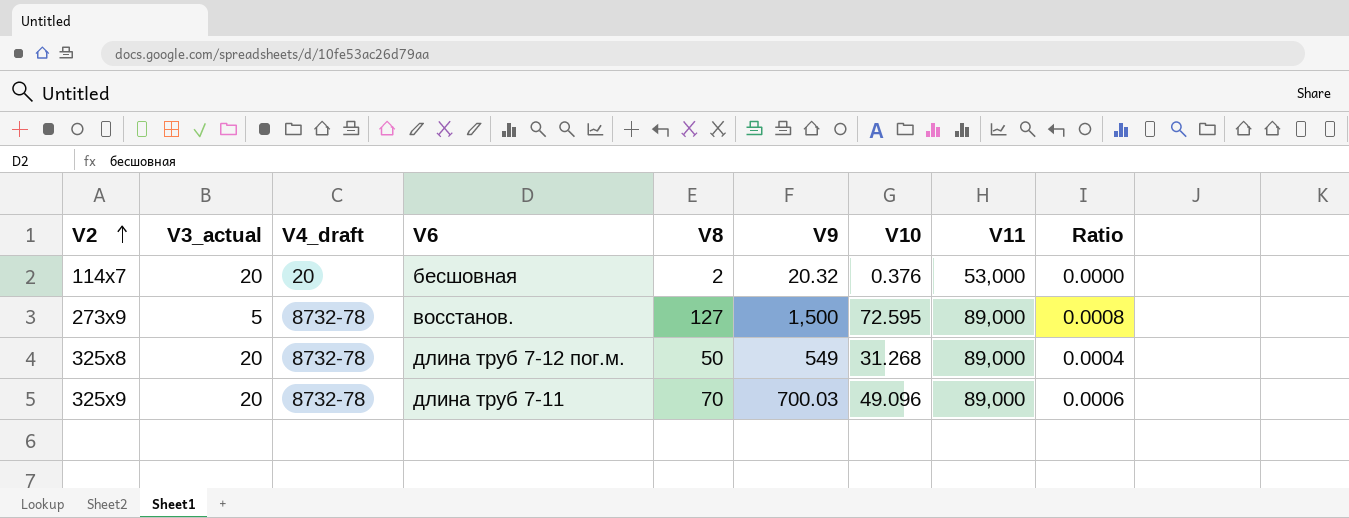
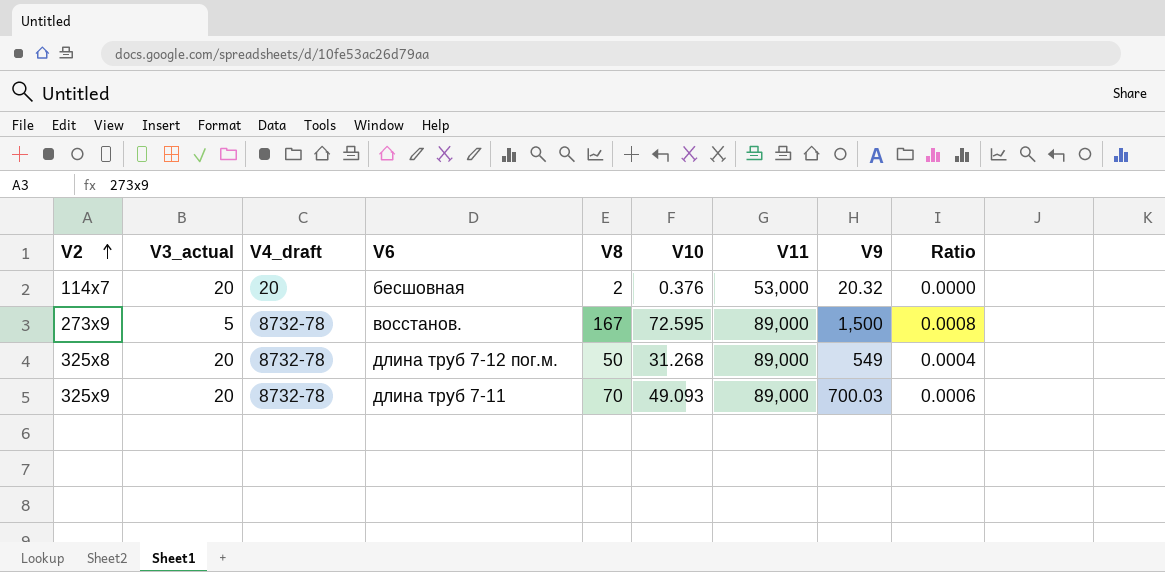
column V9 | position: 6 -> 8
273х9 | V8: 127 -> 167
325х9 | V10: 49.096 -> 49.093

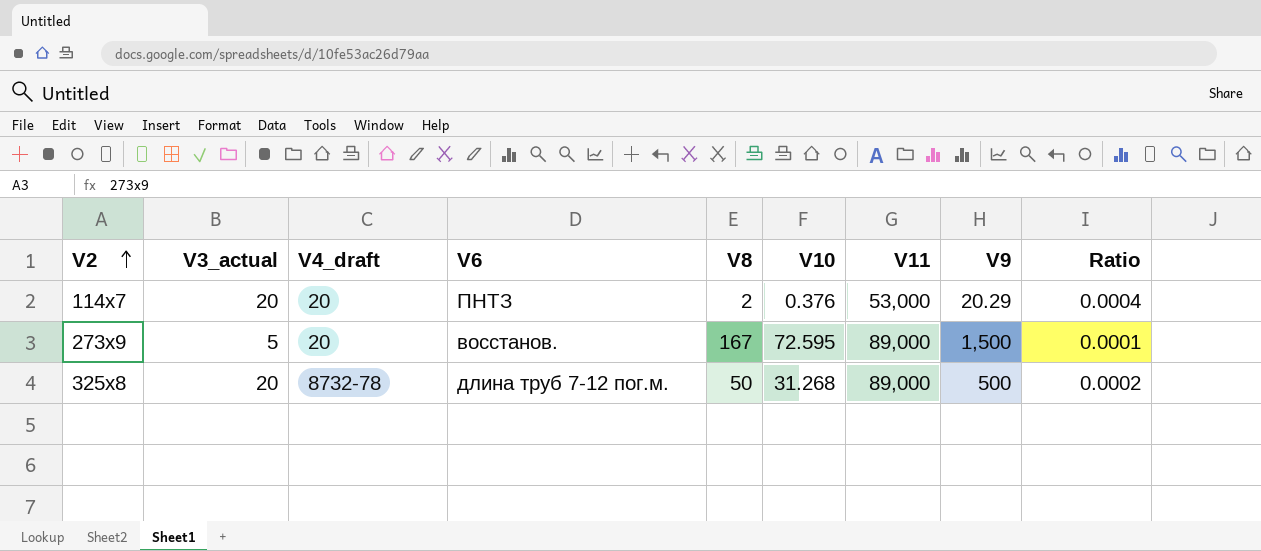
column Ratio | formula: [V10] / [V11] -> [V3_actual] / [V11]
row 325х9: 20 | 8732-78 | длина труб 7-11 | 70 | 49.093 | 89,000 | 700.03 | 0.0006 -> none
114х7 | V6: бесшовная -> ПНТЗ
114х7 | V9: 20.32 -> 20.29
273х9 | V4_draft: 8732-78 -> 20
325х8 | V9: 549 -> 500

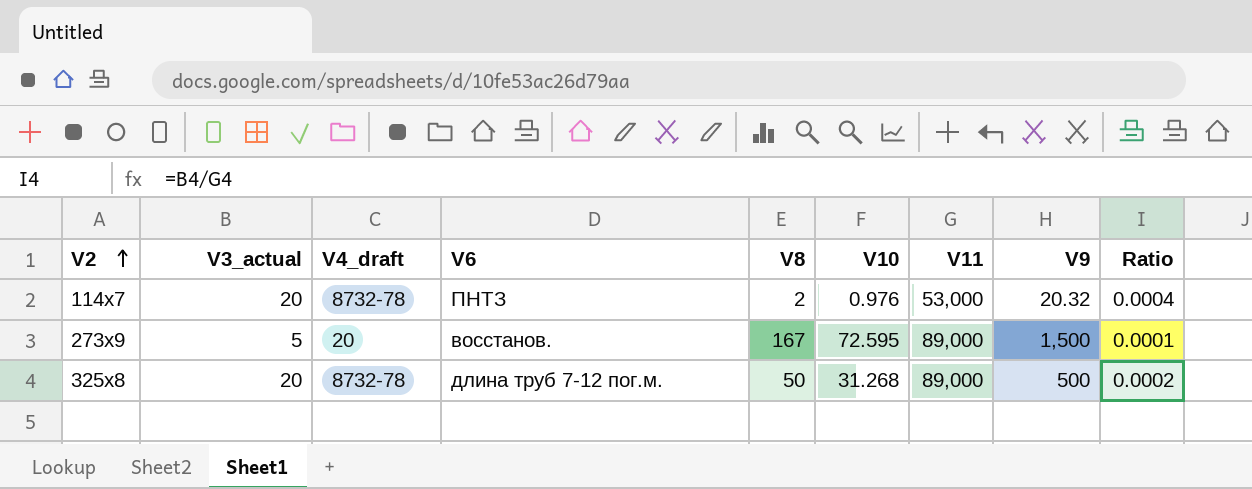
114х7 | V4_draft: 20 -> 8732-78
114х7 | V10: 0.376 -> 0.976
114х7 | V9: 20.29 -> 20.32

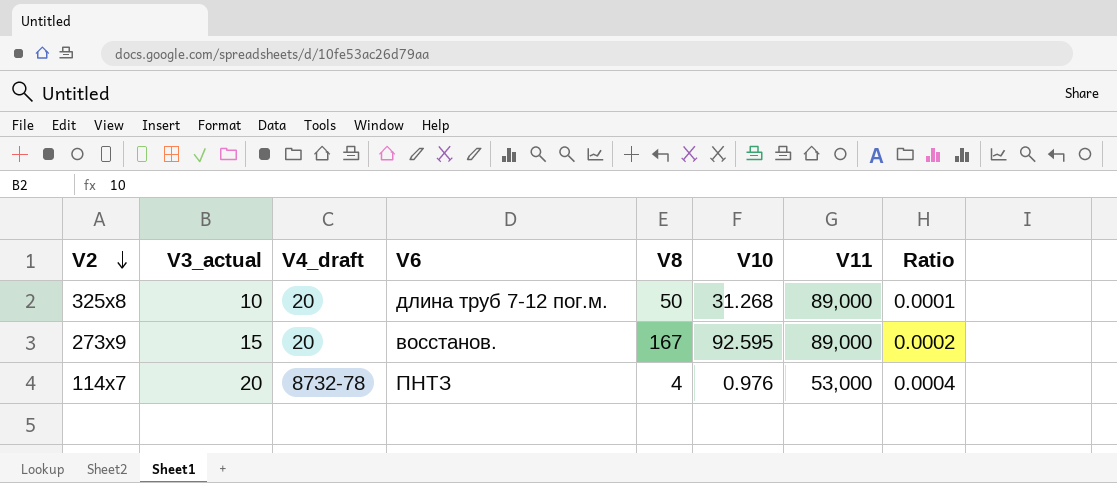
row order: V2 ascending -> V2 descending
column V9 | position: 8 -> none
325х8 | V3_actual: 20 -> 10
325х8 | V4_draft: 8732-78 -> 20
325х8 | Ratio: 0.0002 -> 0.0001
273х9 | V3_actual: 5 -> 15
273х9 | V10: 72.595 -> 92.595
273х9 | Ratio: 0.0001 -> 0.0002
114х7 | V8: 2 -> 4

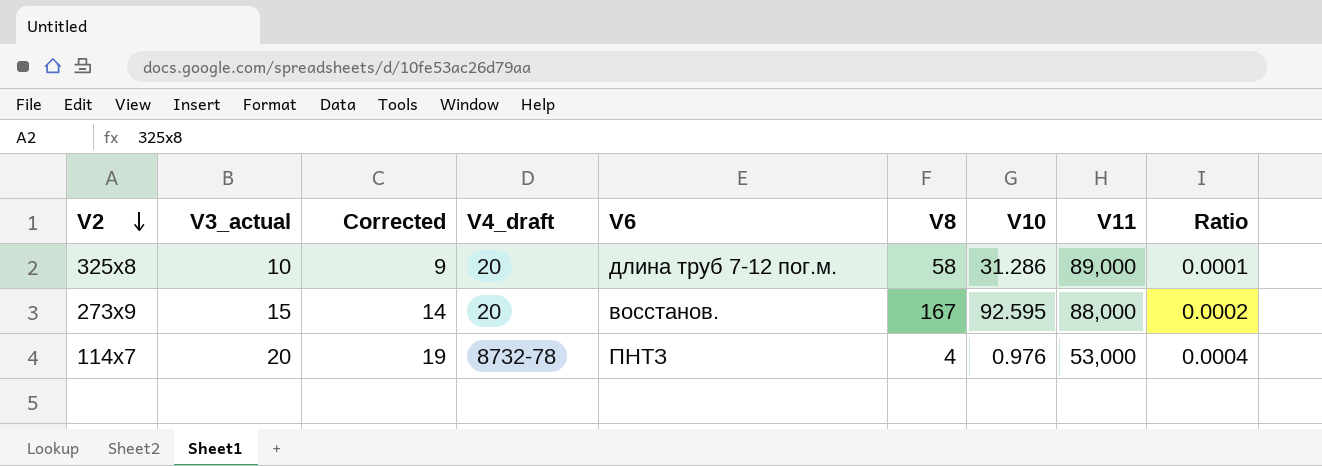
column Corrected | formula: none -> [V3_actual] - 1
325х8 | V8: 50 -> 58
325х8 | V10: 31.268 -> 31.286
273х9 | V11: 89,000 -> 88,000

